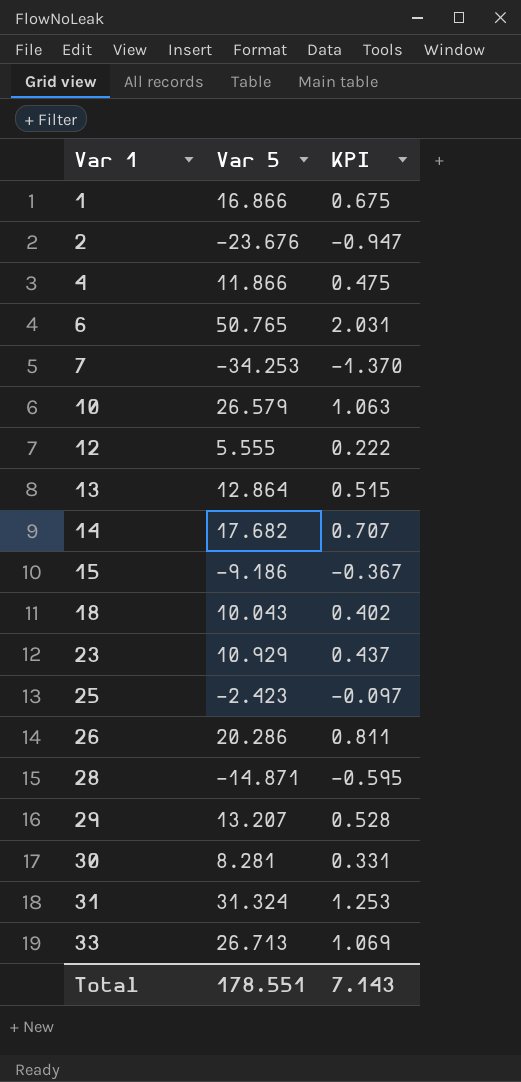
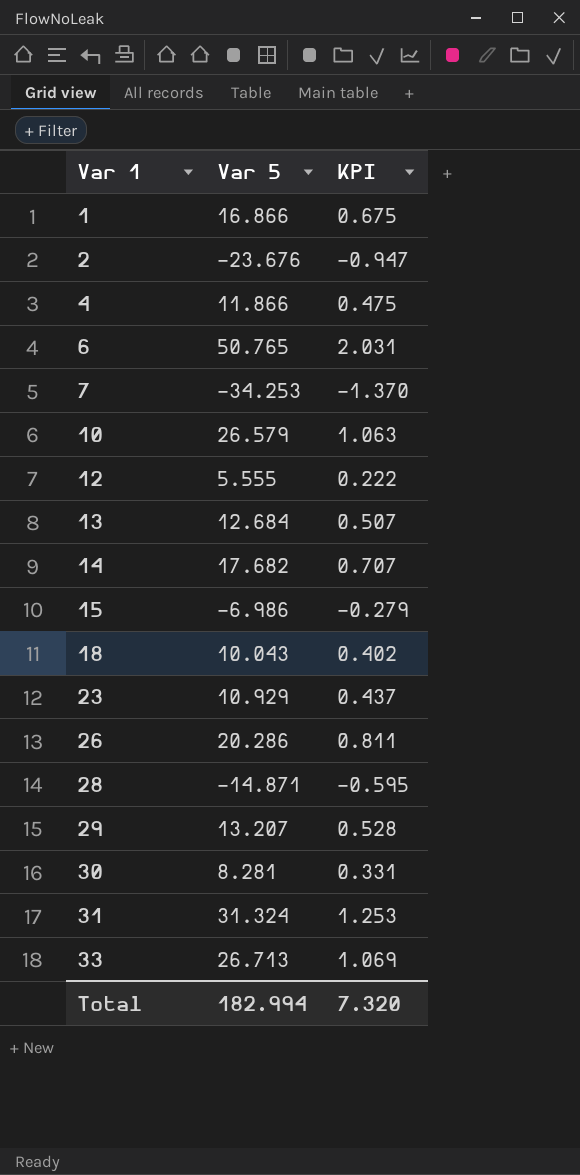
row 25: -2.423 | -0.097 -> none
13 | Var 5: 12.864 -> 12.684
13 | KPI: 0.515 -> 0.507
15 | Var 5: -9.186 -> -6.986
15 | KPI: -0.367 -> -0.279
Total | Var 5: 178.551 -> 182.994
Total | KPI: 7.143 -> 7.320

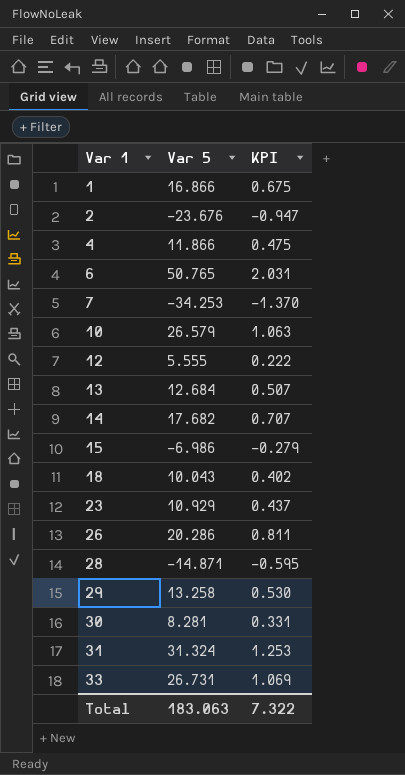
29 | Var 5: 13.207 -> 13.258
29 | KPI: 0.528 -> 0.530
33 | Var 5: 26.713 -> 26.731
Total | Var 5: 182.994 -> 183.063
Total | KPI: 7.320 -> 7.322

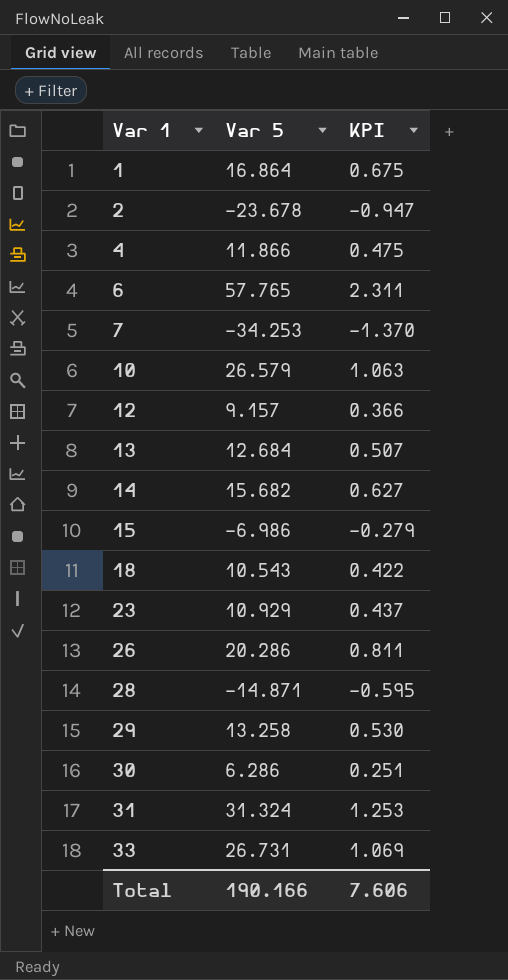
1 | Var 5: 16.866 -> 16.864
2 | Var 5: -23.676 -> -23.678
6 | Var 5: 50.765 -> 57.765
6 | KPI: 2.031 -> 2.311
12 | Var 5: 5.555 -> 9.157
12 | KPI: 0.222 -> 0.366
14 | Var 5: 17.682 -> 15.682
14 | KPI: 0.707 -> 0.627
18 | Var 5: 10.043 -> 10.543
18 | KPI: 0.402 -> 0.422
30 | Var 5: 8.281 -> 6.286
30 | KPI: 0.331 -> 0.251
Total | Var 5: 183.063 -> 190.166
Total | KPI: 7.322 -> 7.606

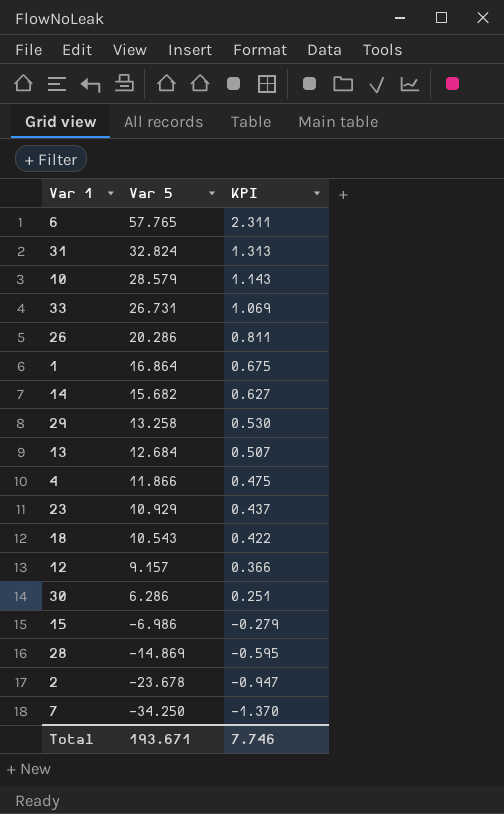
row order: Var 1 ascending -> Var 5 descending
31 | Var 5: 31.324 -> 32.824
31 | KPI: 1.253 -> 1.313
10 | Var 5: 26.579 -> 28.579
10 | KPI: 1.063 -> 1.143
28 | Var 5: -14.871 -> -14.869
7 | Var 5: -34.253 -> -34.250
Total | Var 5: 190.166 -> 193.671
Total | KPI: 7.606 -> 7.746

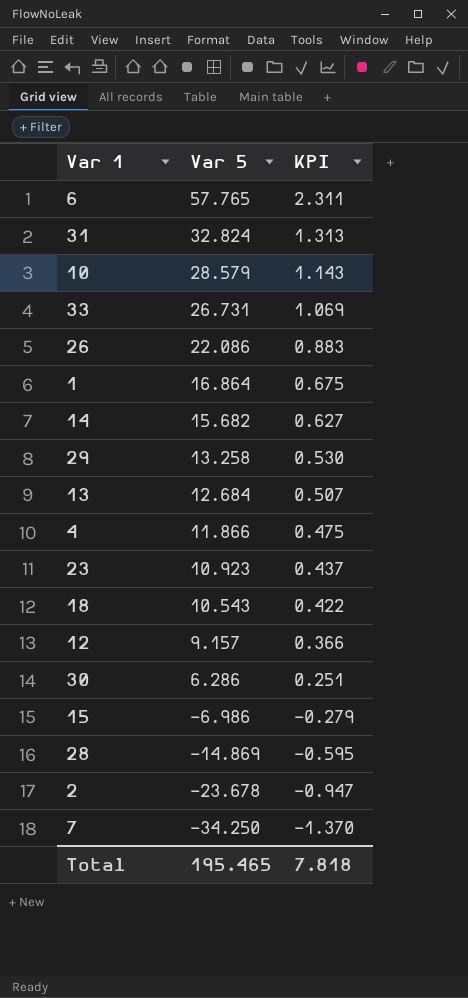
26 | Var 5: 20.286 -> 22.086
26 | KPI: 0.811 -> 0.883
23 | Var 5: 10.929 -> 10.923
Total | Var 5: 193.671 -> 195.465
Total | KPI: 7.746 -> 7.818

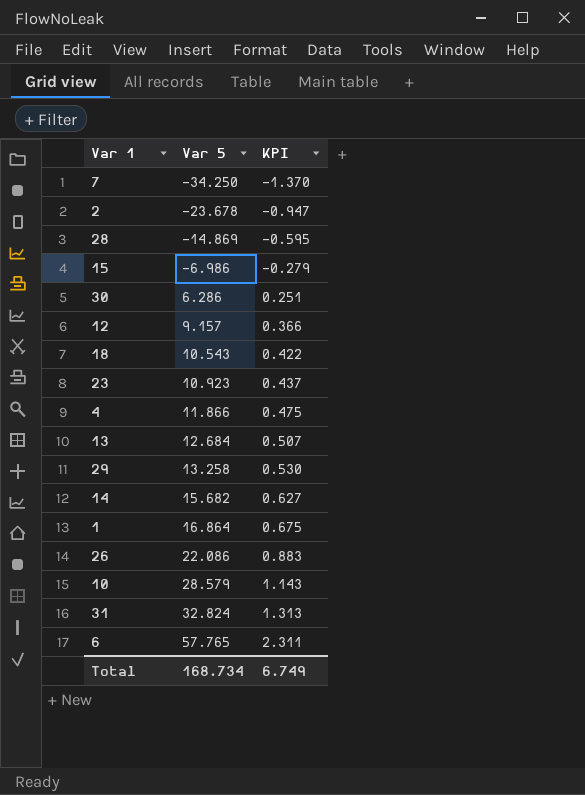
row order: Var 5 descending -> Var 5 ascending
row 33: 26.731 | 1.069 -> none
Total | Var 5: 195.465 -> 168.734
Total | KPI: 7.818 -> 6.749

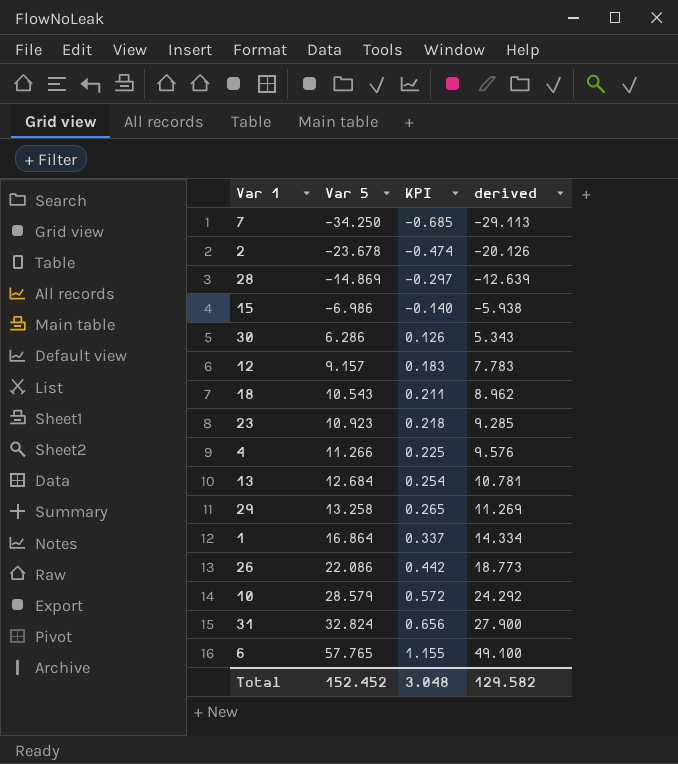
column KPI | formula: [Var 5] * 0.04 -> [Var 5] * 0.02
column derived | formula: none -> [Var 5] * 0.85
row 14: 15.682 | 0.627 -> none
4 | Var 5: 11.866 -> 11.266
Total | Var 5: 168.734 -> 152.452
Total | KPI: 6.749 -> 3.048

